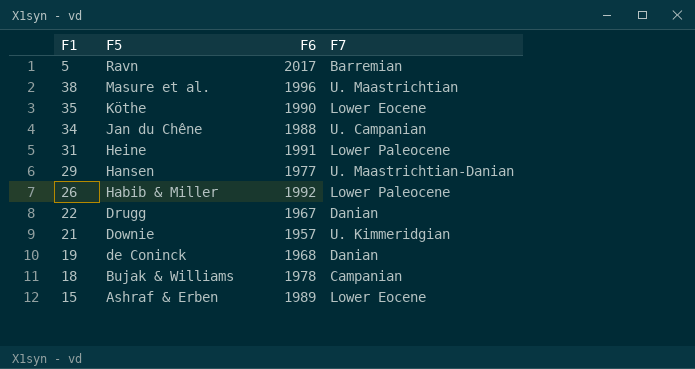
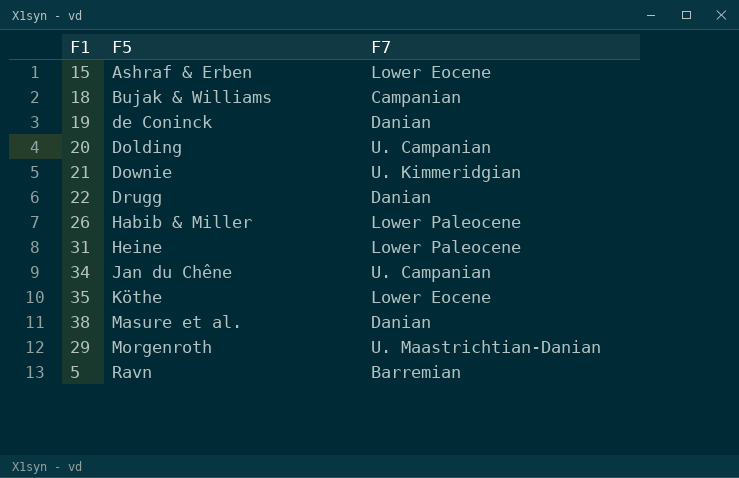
row order: F5 descending -> F5 ascending
column F6 | position: 3 -> none
row 20: none -> Dolding | U. Campanian
38 | F7: U. Maastrichtian -> Danian
29 | F5: Hansen -> Morgenroth

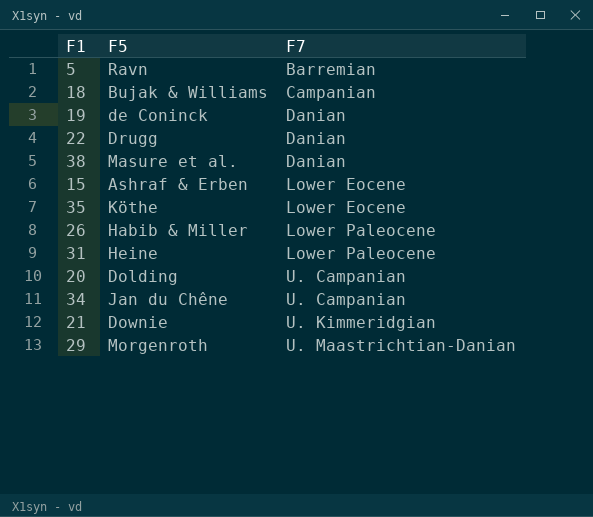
row order: F5 ascending -> F7 ascending

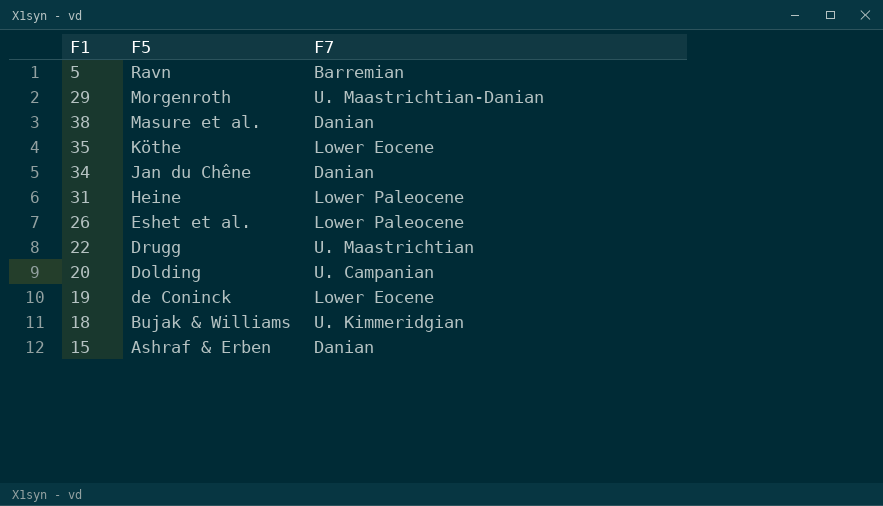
row order: F7 ascending -> F5 descending
row 21: Downie | U. Kimmeridgian -> none
34 | F7: U. Campanian -> Danian
26 | F5: Habib & Miller -> Eshet et al.
22 | F7: Danian -> U. Maastrichtian
19 | F7: Danian -> Lower Eocene
18 | F7: Campanian -> U. Kimmeridgian
15 | F7: Lower Eocene -> Danian

